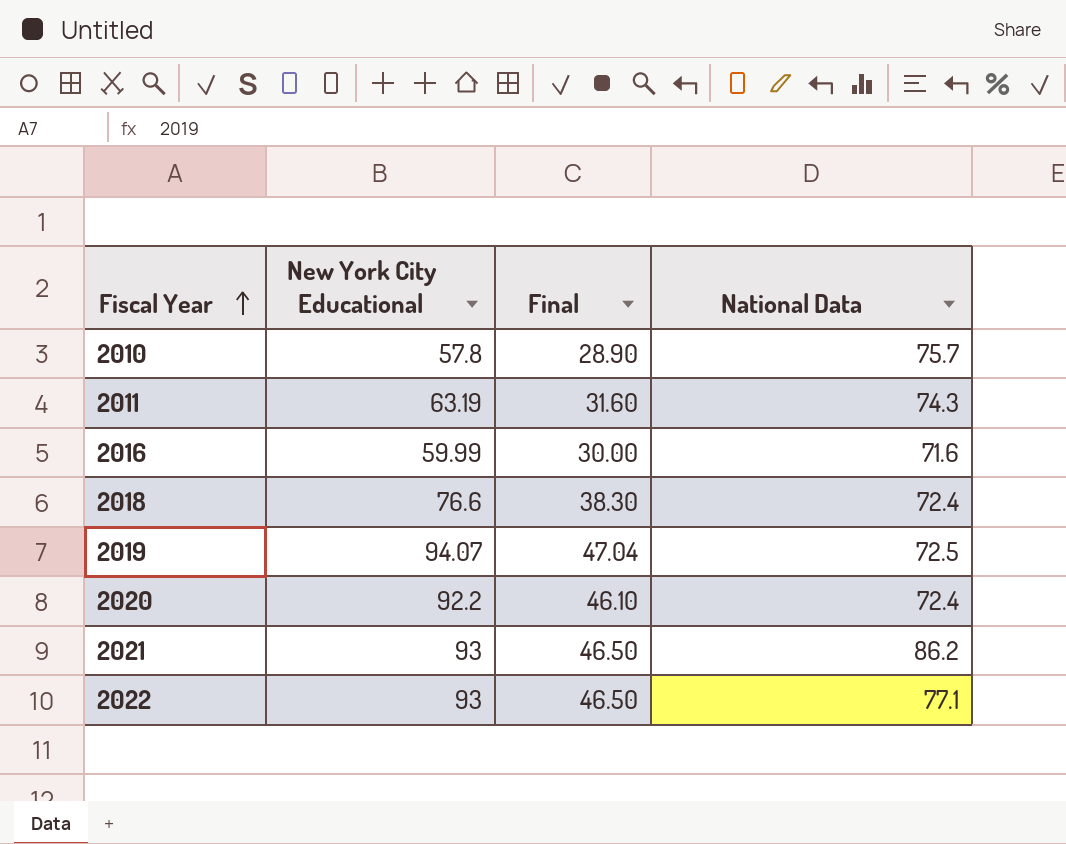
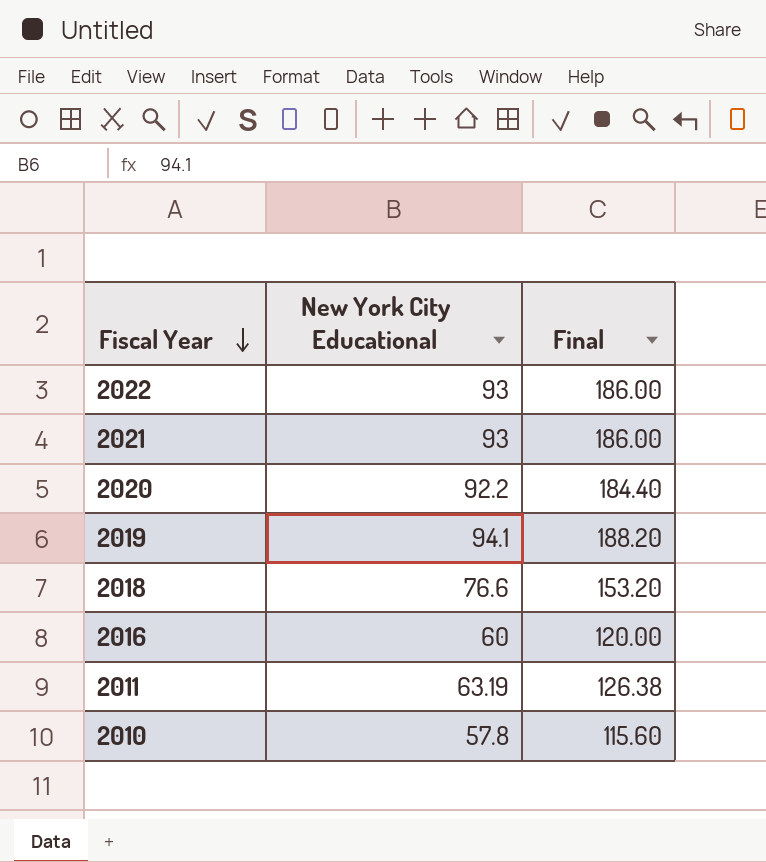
row order: Fiscal Year ascending -> Fiscal Year descending
column National Data | position: 4 -> none
column Final | formula: [New York City Educational] * 0.5 -> [New York City Educational] * 2
2019 | New York City Educational: 94.07 -> 94.1
2016 | New York City Educational: 59.99 -> 60

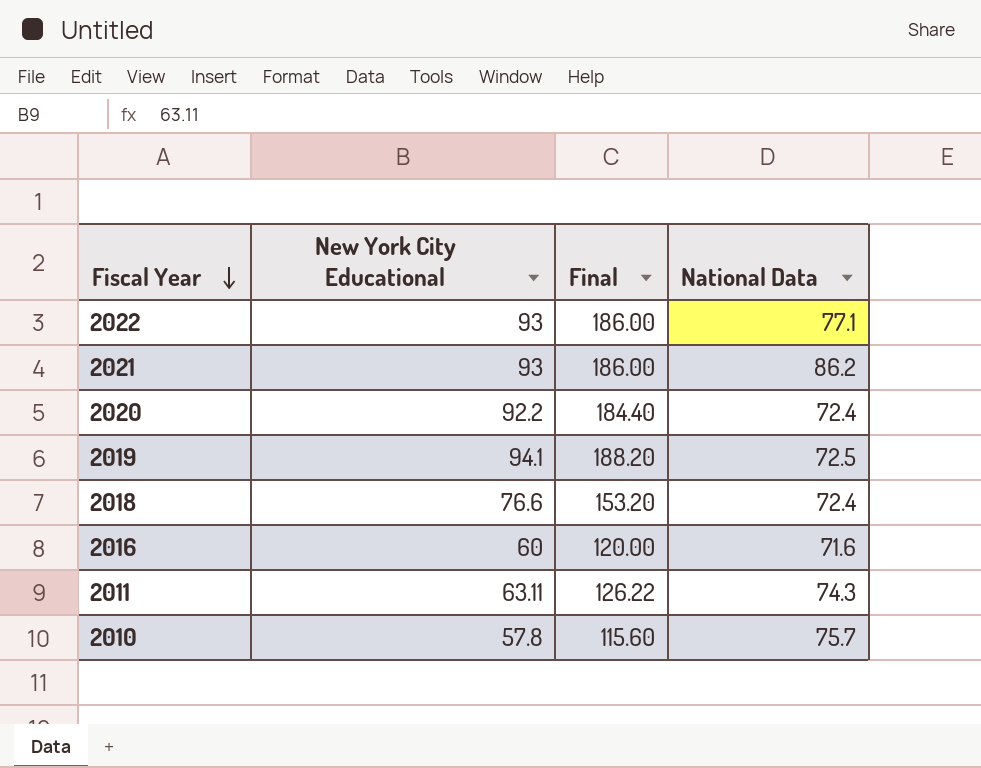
column National Data | position: none -> 4
2011 | New York City Educational: 63.19 -> 63.11
2011 | Final: 126.38 -> 126.22

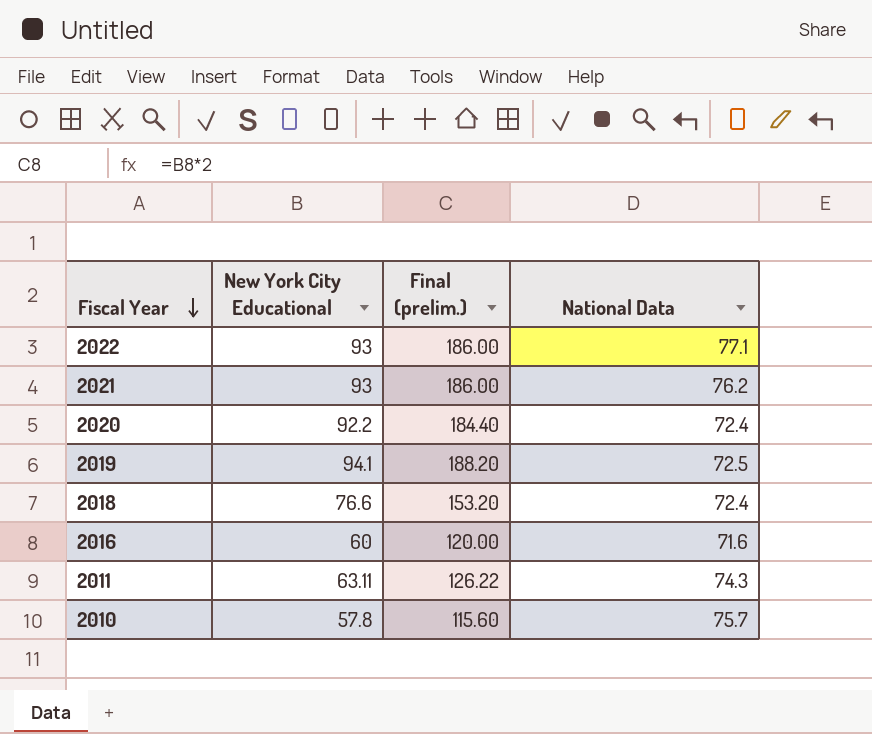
column name: Final -> Final (prelim.)
2021 | National Data: 86.2 -> 76.2

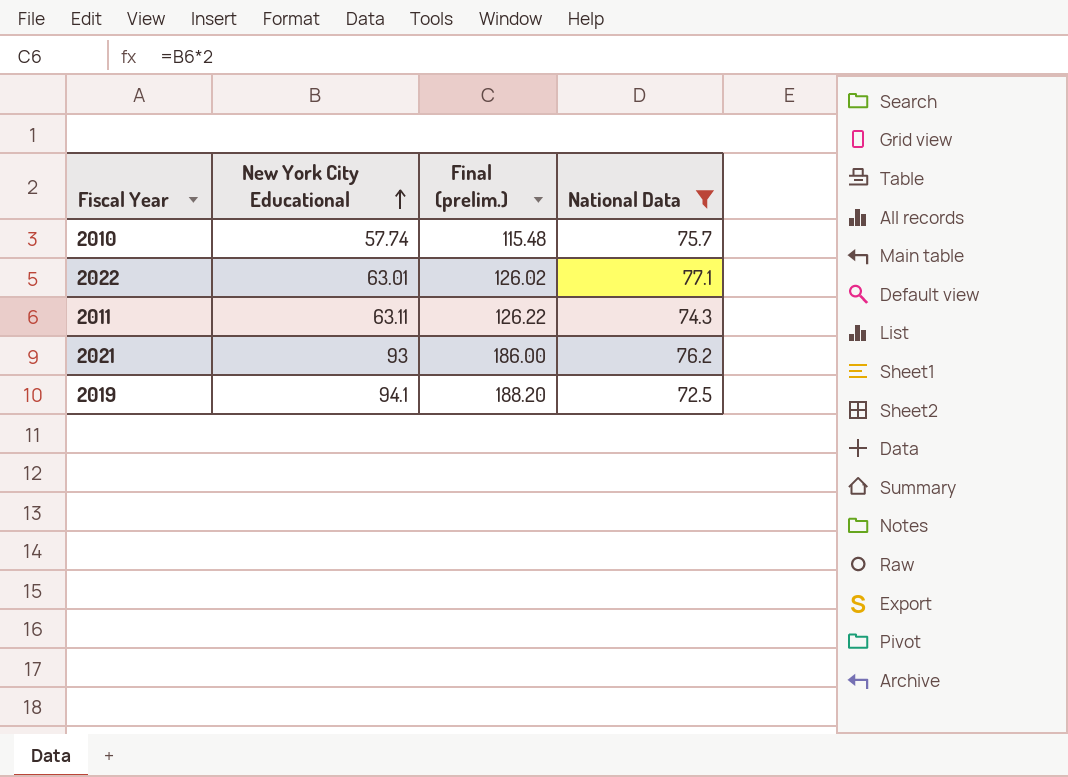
filter: none -> National Data >= 72.5
row order: Fiscal Year descending -> New York City Educational ascending
2010 | New York City Educational: 57.8 -> 57.74
2010 | Final (prelim.): 115.60 -> 115.48
2022 | New York City Educational: 93 -> 63.01
2022 | Final (prelim.): 186.00 -> 126.02

